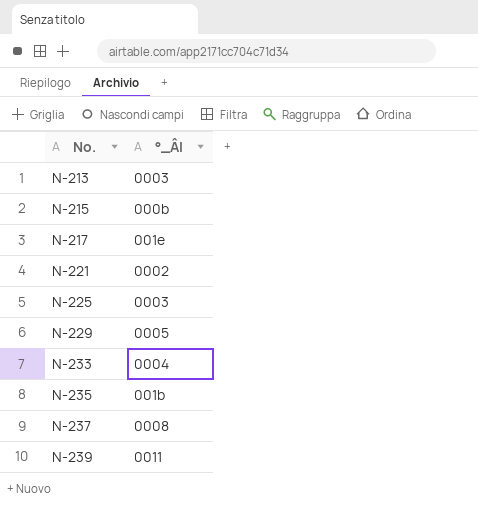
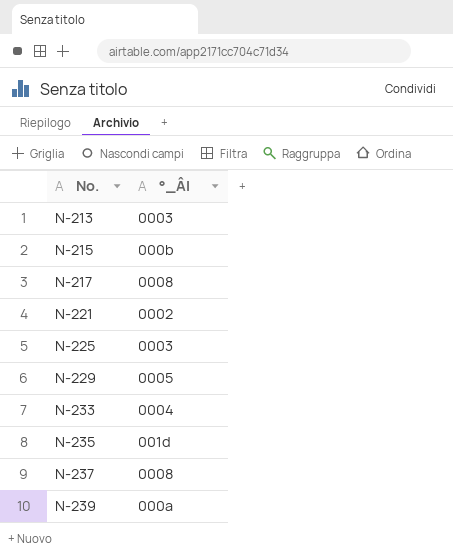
N-217 | °_ÂI: 001e -> 0008
N-235 | °_ÂI: 001b -> 001d
N-239 | °_ÂI: 0011 -> 000a

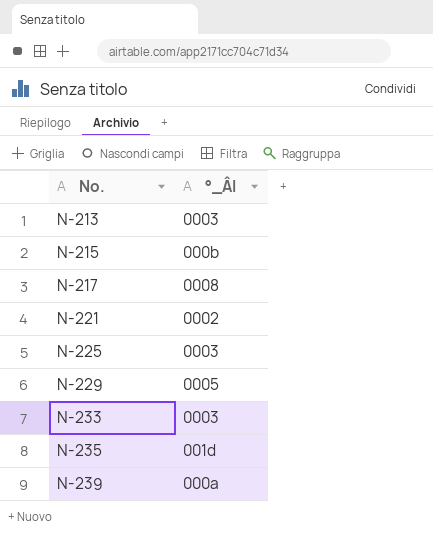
row N-237: 0008 -> none
N-233 | °_ÂI: 0004 -> 0003

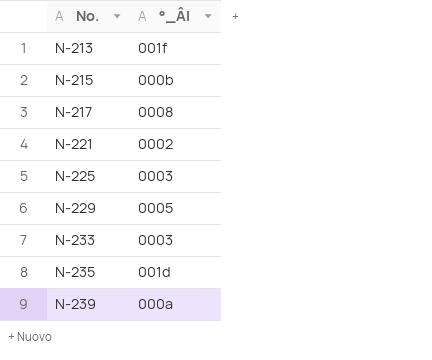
N-213 | °_ÂI: 0003 -> 001f

